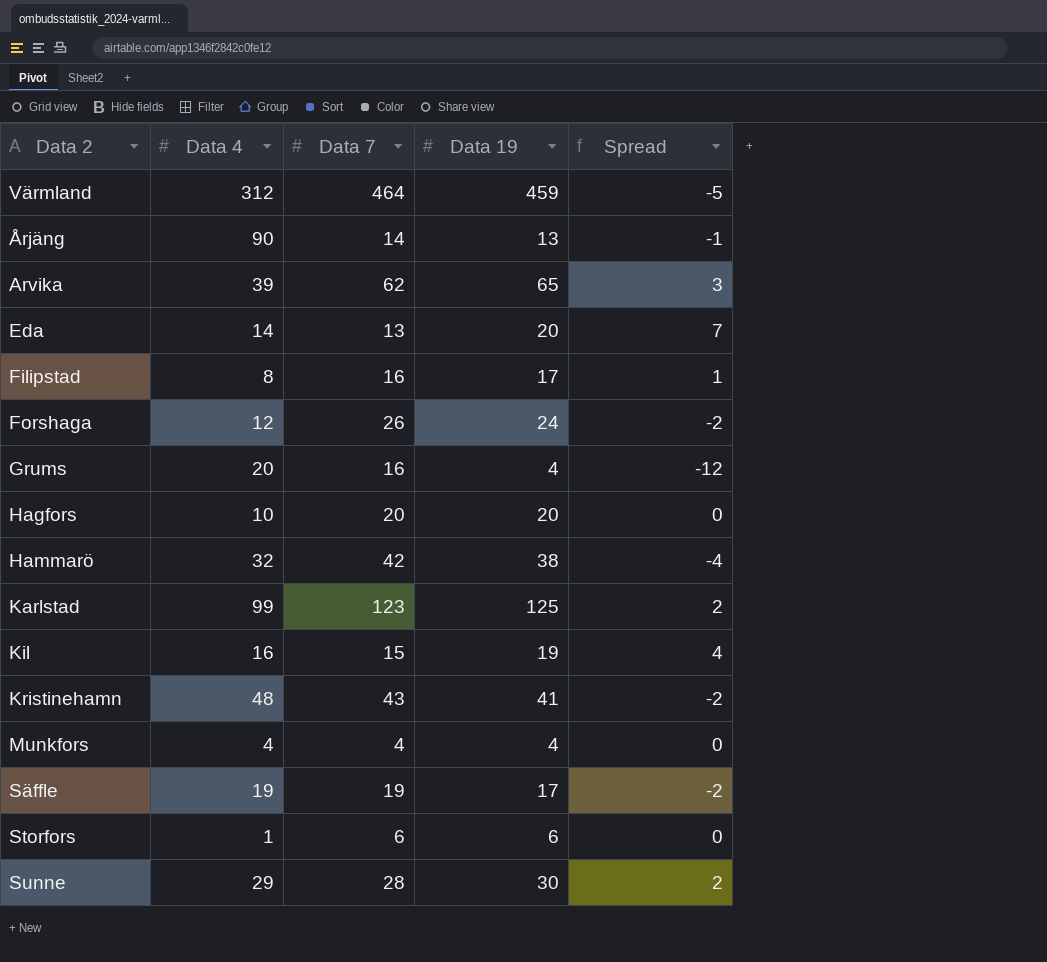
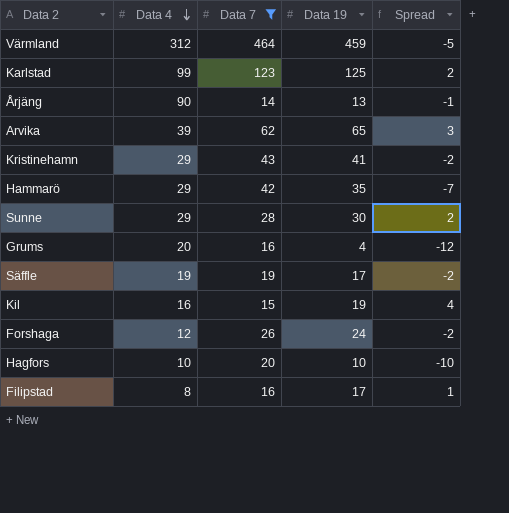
filter: none -> Data 7 >= 14
row order: none -> Data 4 descending
Kristinehamn | Data 4: 48 -> 29
Hammarö | Data 4: 32 -> 29
Hammarö | Data 19: 38 -> 35
Hammarö | Spread: -4 -> -7
Hagfors | Data 19: 20 -> 10
Hagfors | Spread: 0 -> -10

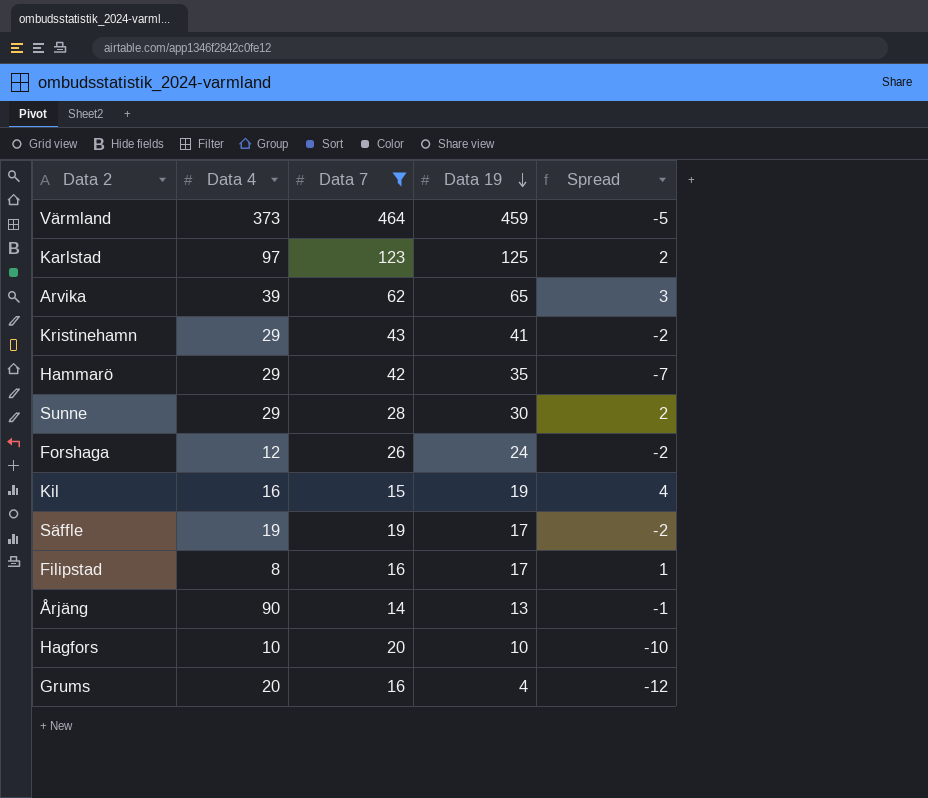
row order: Data 4 descending -> Data 19 descending
Värmland | Data 4: 312 -> 373
Karlstad | Data 4: 99 -> 97

